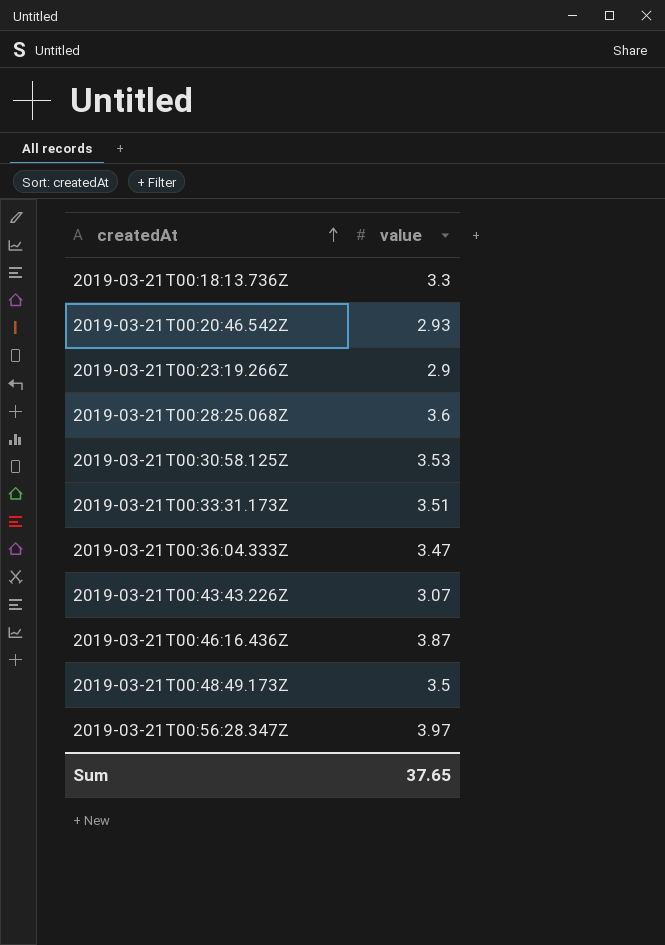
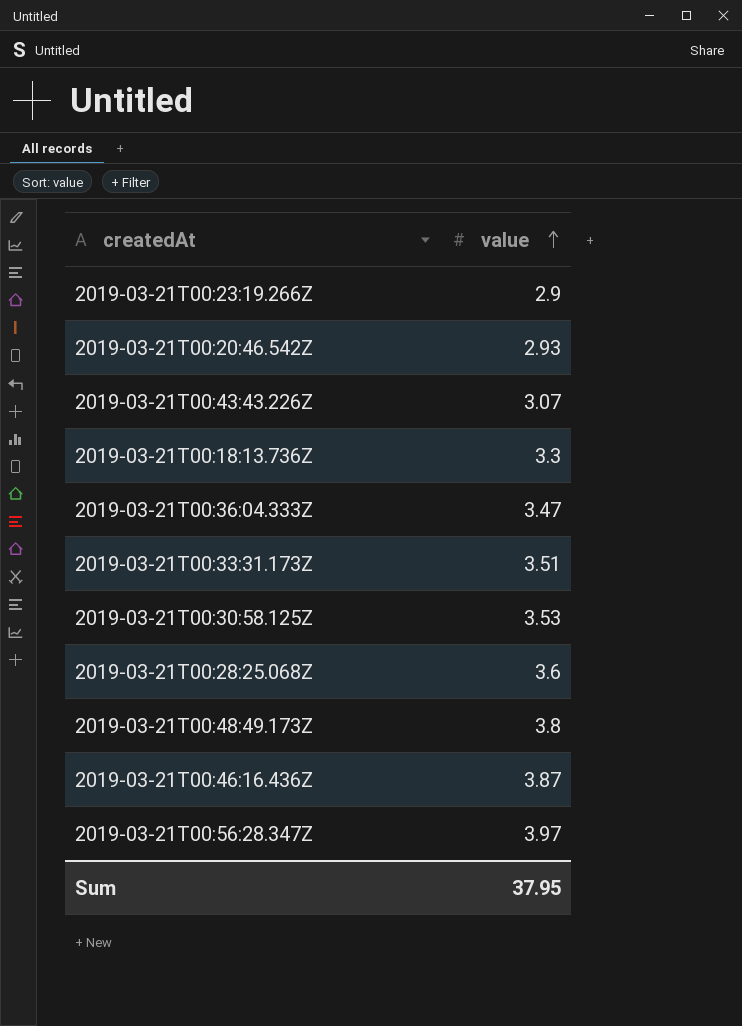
row order: createdAt ascending -> value ascending
2019-03-21T00:48:49.173Z | value: 3.5 -> 3.8
Sum | value: 37.65 -> 37.95

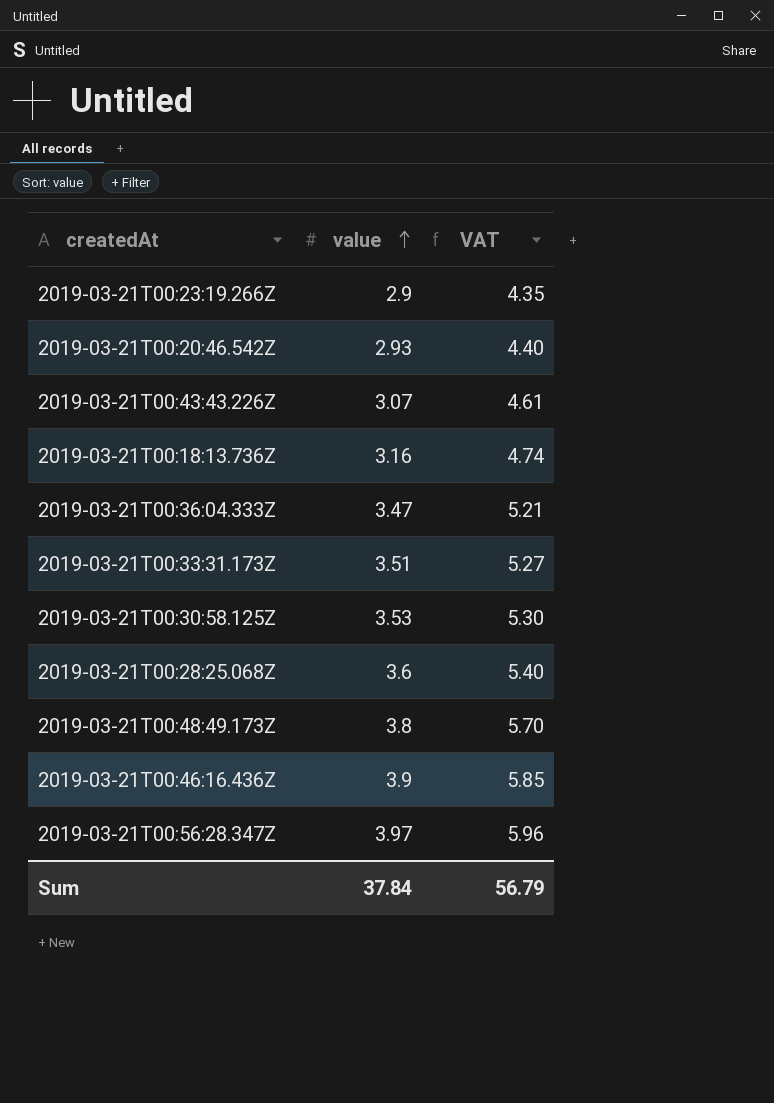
column VAT | formula: none -> [value] * 1.5
2019-03-21T00:18:13.736Z | value: 3.3 -> 3.16
2019-03-21T00:46:16.436Z | value: 3.87 -> 3.9
Sum | value: 37.95 -> 37.84

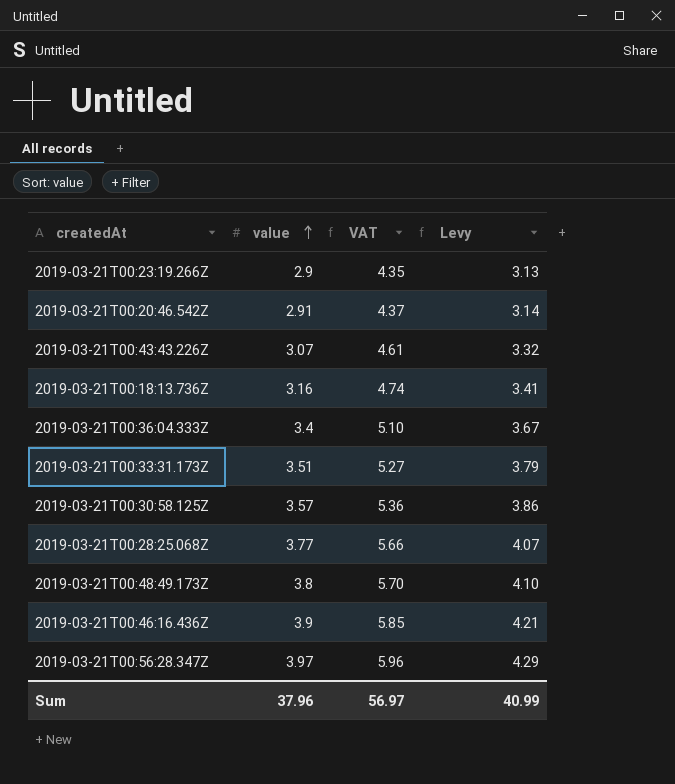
column Levy | formula: none -> [value] * 1.08
2019-03-21T00:20:46.542Z | value: 2.93 -> 2.91
2019-03-21T00:20:46.542Z | VAT: 4.40 -> 4.37
2019-03-21T00:36:04.333Z | value: 3.47 -> 3.4
2019-03-21T00:36:04.333Z | VAT: 5.21 -> 5.10
2019-03-21T00:30:58.125Z | value: 3.53 -> 3.57
2019-03-21T00:30:58.125Z | VAT: 5.30 -> 5.36
2019-03-21T00:28:25.068Z | value: 3.6 -> 3.77
2019-03-21T00:28:25.068Z | VAT: 5.40 -> 5.66
Sum | value: 37.84 -> 37.96
Sum | VAT: 56.79 -> 56.97

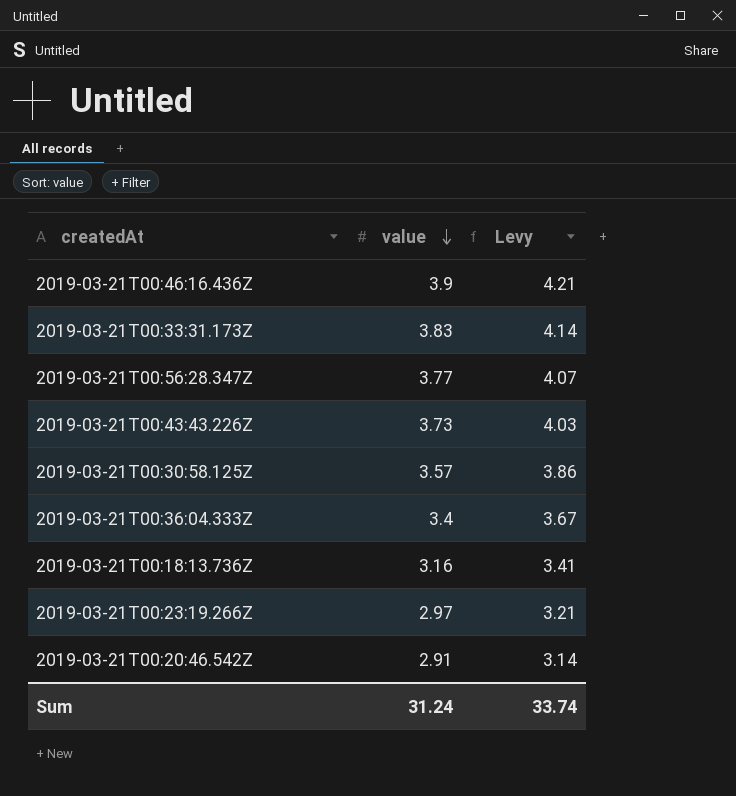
row order: value ascending -> value descending
column VAT | formula: [value] * 1.5 -> none
row 2019-03-21T00:28:25.068Z: 3.77 | 5.66 | 4.07 -> none
row 2019-03-21T00:48:49.173Z: 3.8 | 5.70 | 4.10 -> none
2019-03-21T00:33:31.173Z | value: 3.51 -> 3.83
2019-03-21T00:33:31.173Z | Levy: 3.79 -> 4.14
2019-03-21T00:56:28.347Z | value: 3.97 -> 3.77
2019-03-21T00:56:28.347Z | Levy: 4.29 -> 4.07
2019-03-21T00:43:43.226Z | value: 3.07 -> 3.73
2019-03-21T00:43:43.226Z | Levy: 3.32 -> 4.03
2019-03-21T00:23:19.266Z | value: 2.9 -> 2.97
2019-03-21T00:23:19.266Z | Levy: 3.13 -> 3.21
Sum | value: 37.96 -> 31.24
Sum | Levy: 40.99 -> 33.74

